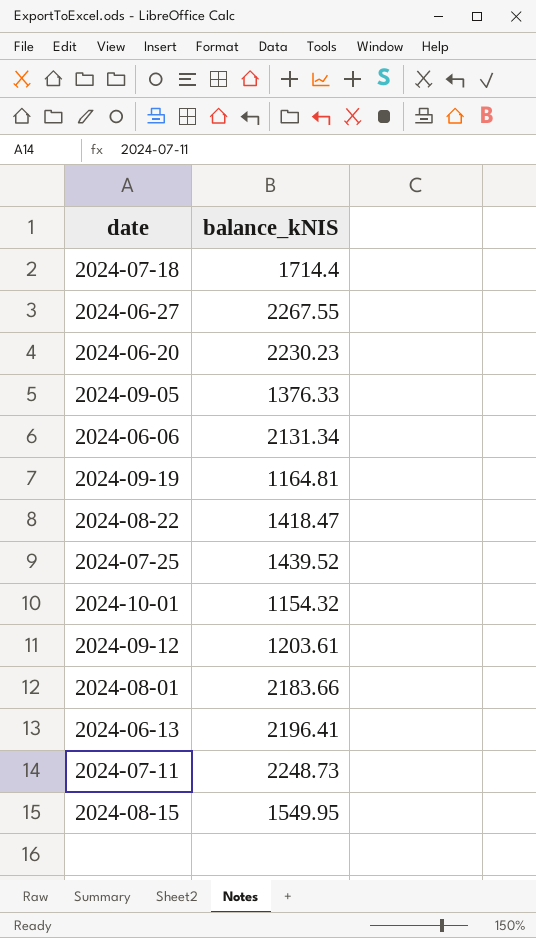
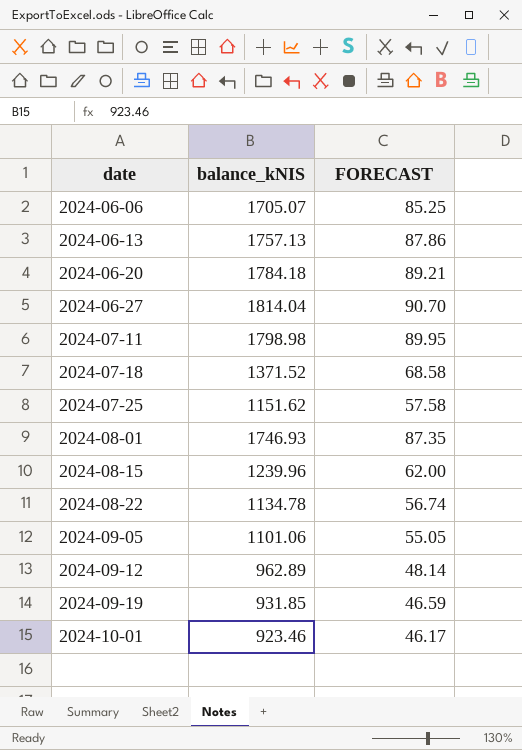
row order: none -> date ascending
column FORECAST | formula: none -> [balance_kNIS] * 0.05
2024-06-06 | balance_kNIS: 2131.34 -> 1705.07
2024-06-13 | balance_kNIS: 2196.41 -> 1757.13
2024-06-20 | balance_kNIS: 2230.23 -> 1784.18
2024-06-27 | balance_kNIS: 2267.55 -> 1814.04
2024-07-11 | balance_kNIS: 2248.73 -> 1798.98
2024-07-18 | balance_kNIS: 1714.4 -> 1371.52
2024-07-25 | balance_kNIS: 1439.52 -> 1151.62
2024-08-01 | balance_kNIS: 2183.66 -> 1746.93
2024-08-15 | balance_kNIS: 1549.95 -> 1239.96
2024-08-22 | balance_kNIS: 1418.47 -> 1134.78
2024-09-05 | balance_kNIS: 1376.33 -> 1101.06
2024-09-12 | balance_kNIS: 1203.61 -> 962.89
2024-09-19 | balance_kNIS: 1164.81 -> 931.85
2024-10-01 | balance_kNIS: 1154.32 -> 923.46

